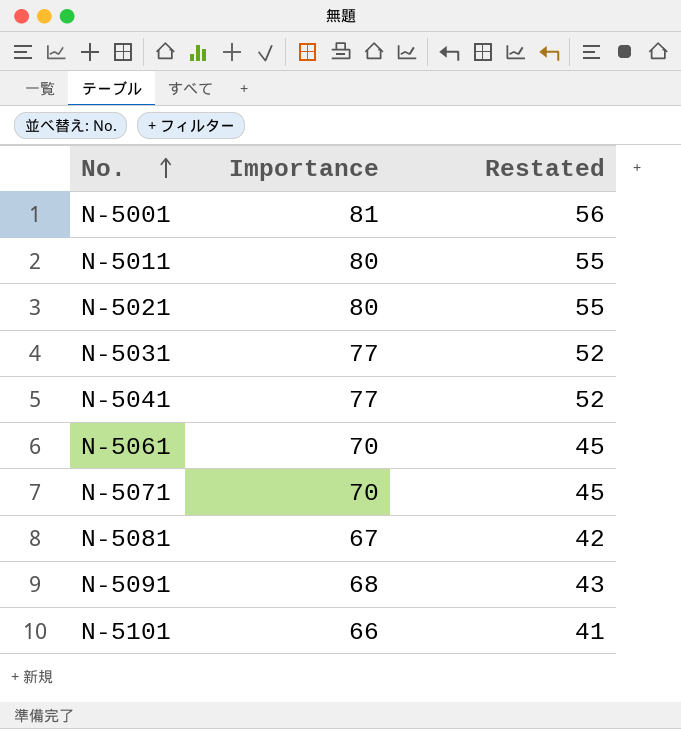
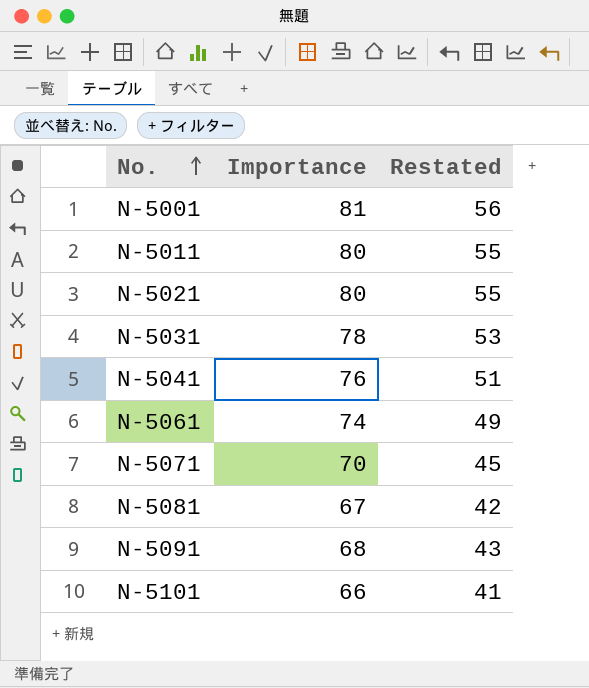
N-5031 | Importance: 77 -> 78
N-5031 | Restated: 52 -> 53
N-5041 | Importance: 77 -> 76
N-5041 | Restated: 52 -> 51
N-5061 | Importance: 70 -> 74
N-5061 | Restated: 45 -> 49

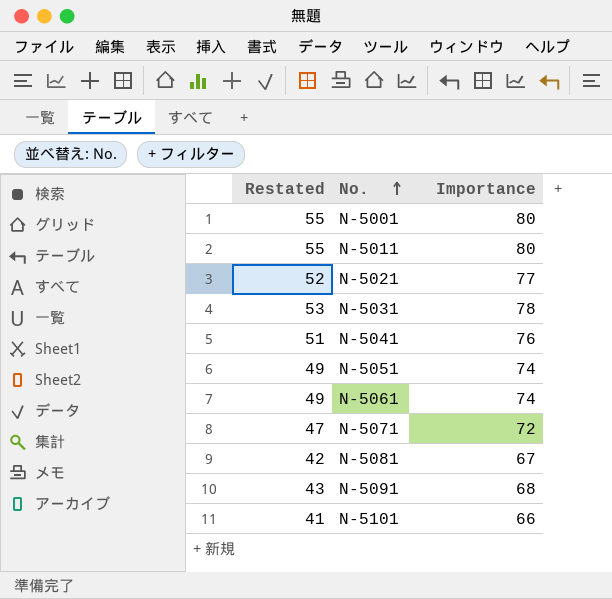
column Restated | position: 3 -> 1
N-5001 | Restated: 56 -> 55
N-5001 | Importance: 81 -> 80
N-5021 | Restated: 55 -> 52
N-5021 | Importance: 80 -> 77
row N-5051: none -> 49 | 74
N-5071 | Restated: 45 -> 47
N-5071 | Importance: 70 -> 72

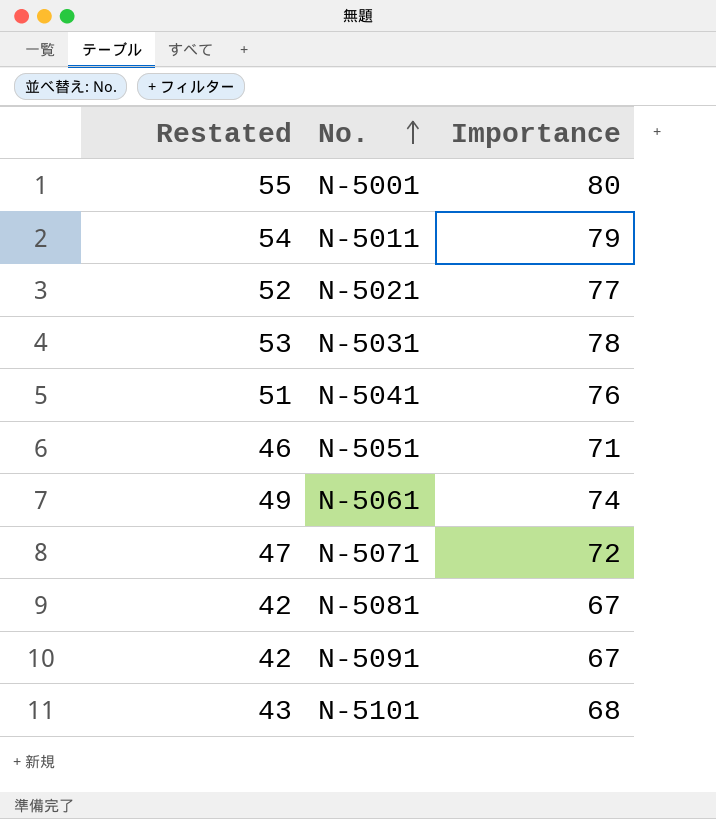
N-5011 | Restated: 55 -> 54
N-5011 | Importance: 80 -> 79
N-5051 | Restated: 49 -> 46
N-5051 | Importance: 74 -> 71
N-5091 | Restated: 43 -> 42
N-5091 | Importance: 68 -> 67
N-5101 | Restated: 41 -> 43
N-5101 | Importance: 66 -> 68

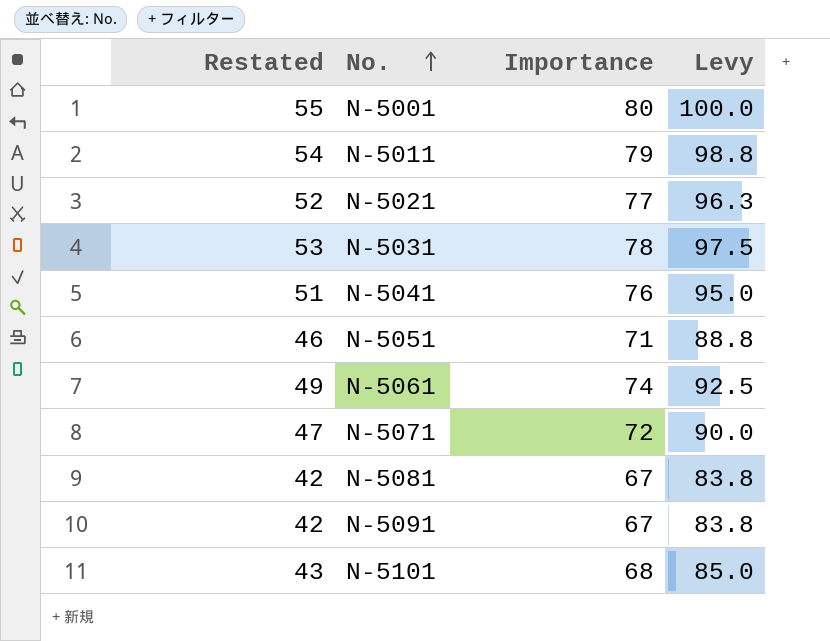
column Levy | formula: none -> [Importance] * 1.25

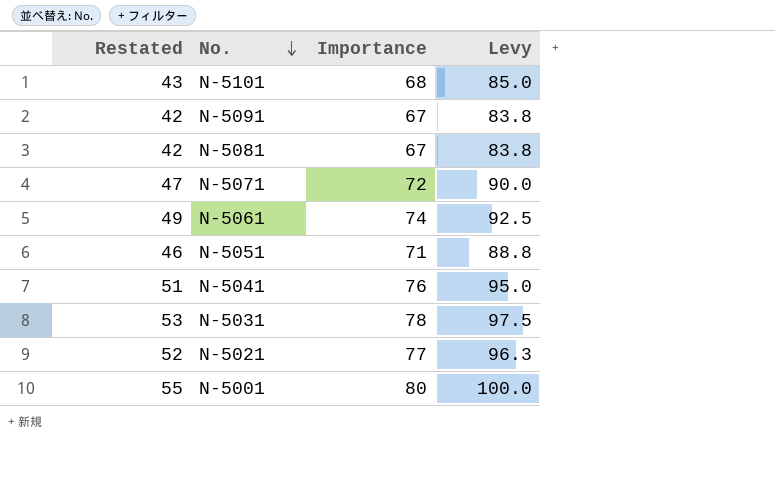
row order: No. ascending -> No. descending
row N-5011: 54 | 79 | 98.8 -> none

